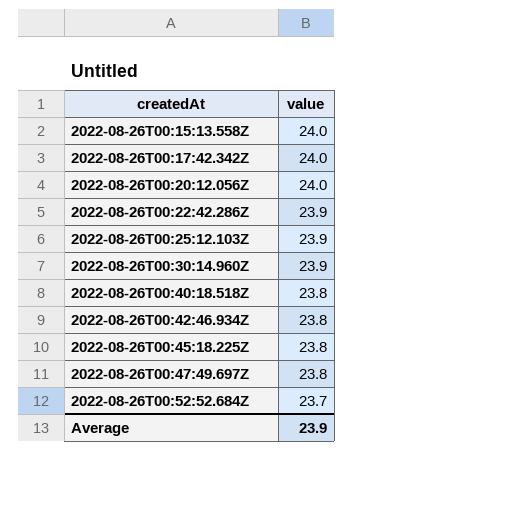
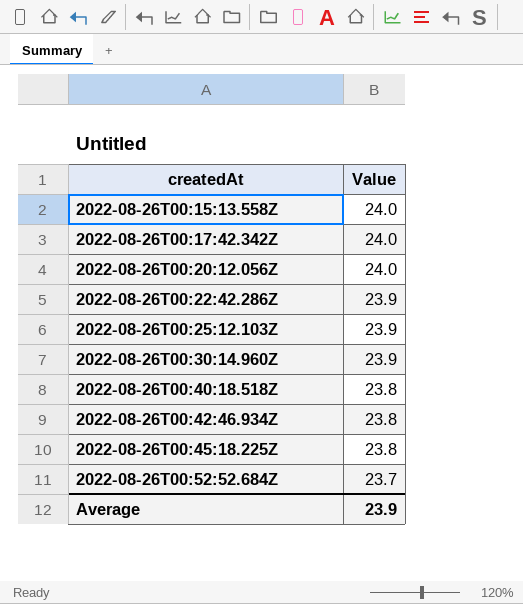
column name: value -> Value
row 2022-08-26T00:47:49.697Z: 23.8 -> none

